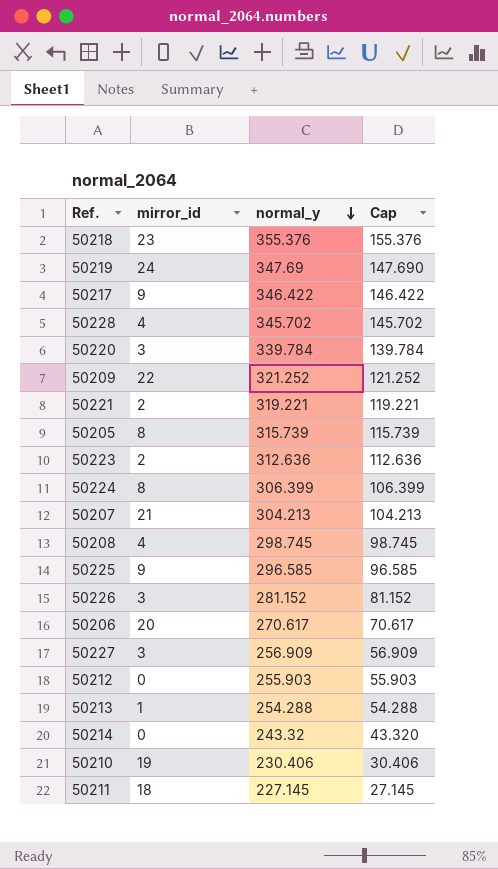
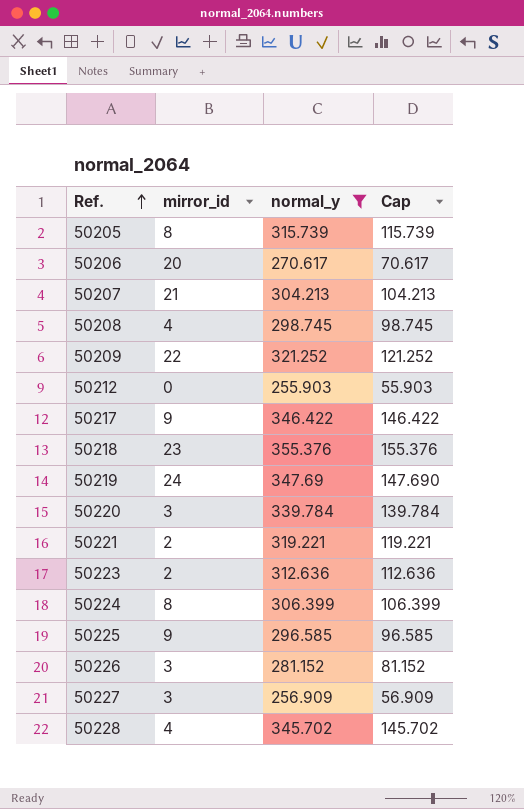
filter: none -> normal_y >= 255.903
row order: normal_y descending -> Ref. ascending

